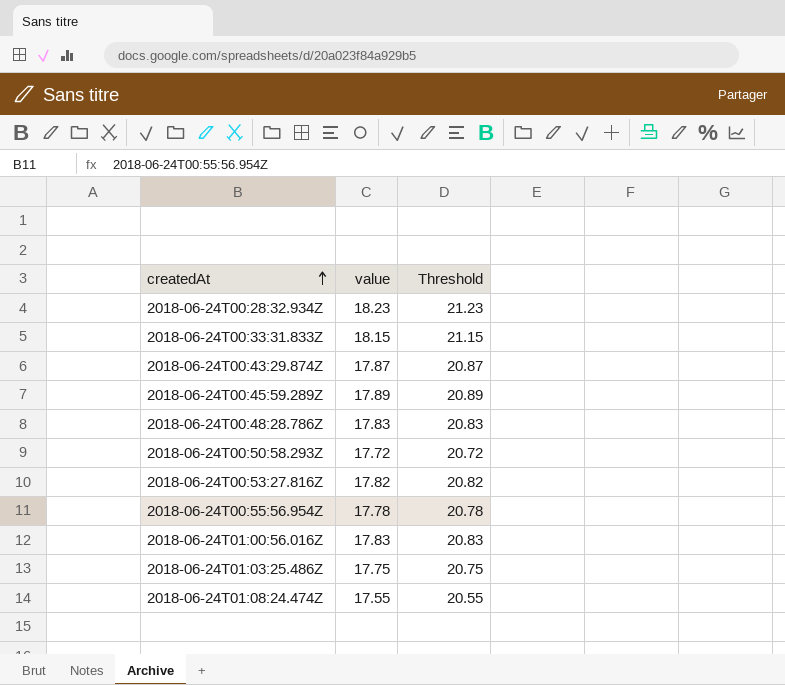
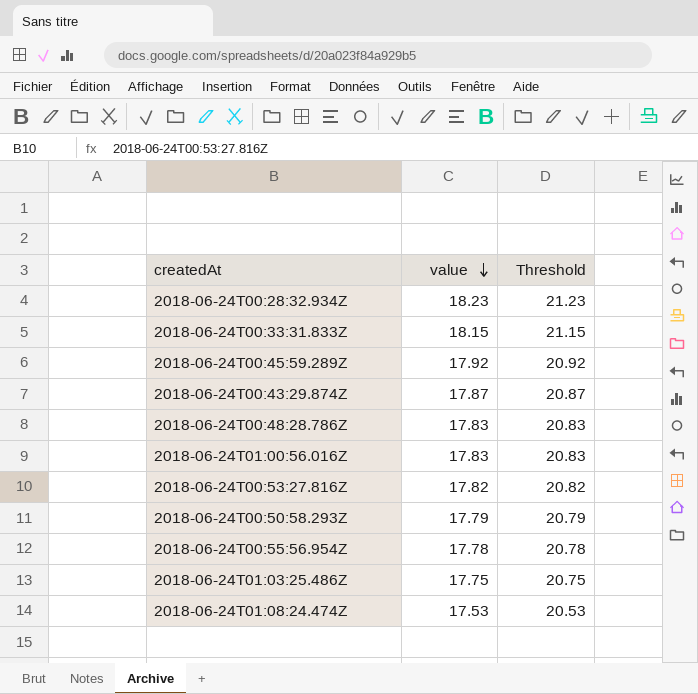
row order: createdAt ascending -> value descending
2018-06-24T00:45:59.289Z | value: 17.89 -> 17.92
2018-06-24T00:45:59.289Z | Threshold: 20.89 -> 20.92
2018-06-24T00:50:58.293Z | value: 17.72 -> 17.79
2018-06-24T00:50:58.293Z | Threshold: 20.72 -> 20.79
2018-06-24T01:08:24.474Z | value: 17.55 -> 17.53
2018-06-24T01:08:24.474Z | Threshold: 20.55 -> 20.53

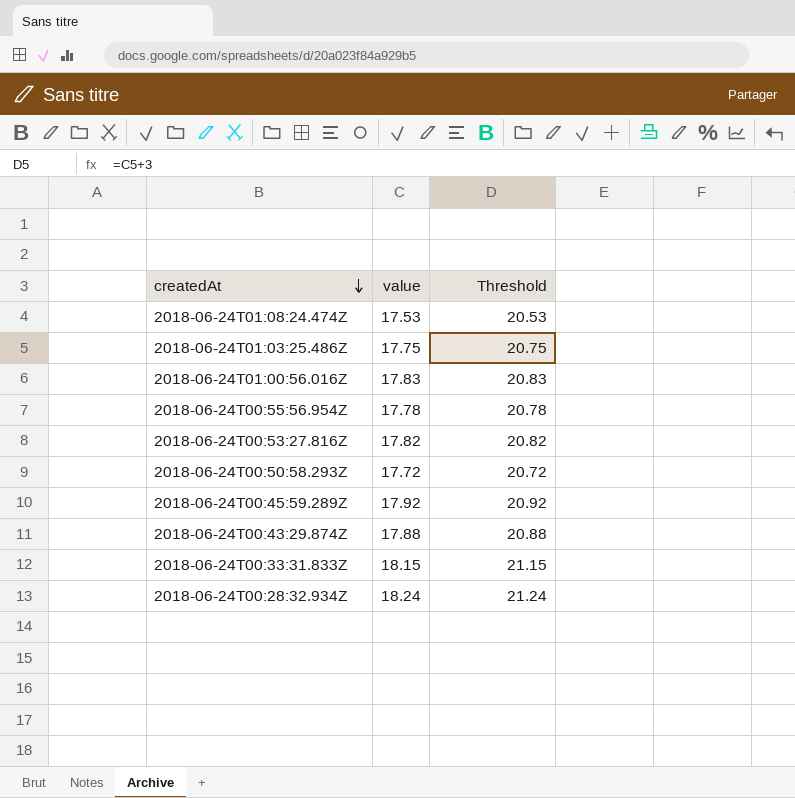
row order: value descending -> createdAt descending
row 2018-06-24T00:48:28.786Z: 17.83 | 20.83 -> none
2018-06-24T00:50:58.293Z | value: 17.79 -> 17.72
2018-06-24T00:50:58.293Z | Threshold: 20.79 -> 20.72
2018-06-24T00:43:29.874Z | value: 17.87 -> 17.88
2018-06-24T00:43:29.874Z | Threshold: 20.87 -> 20.88
2018-06-24T00:28:32.934Z | value: 18.23 -> 18.24
2018-06-24T00:28:32.934Z | Threshold: 21.23 -> 21.24

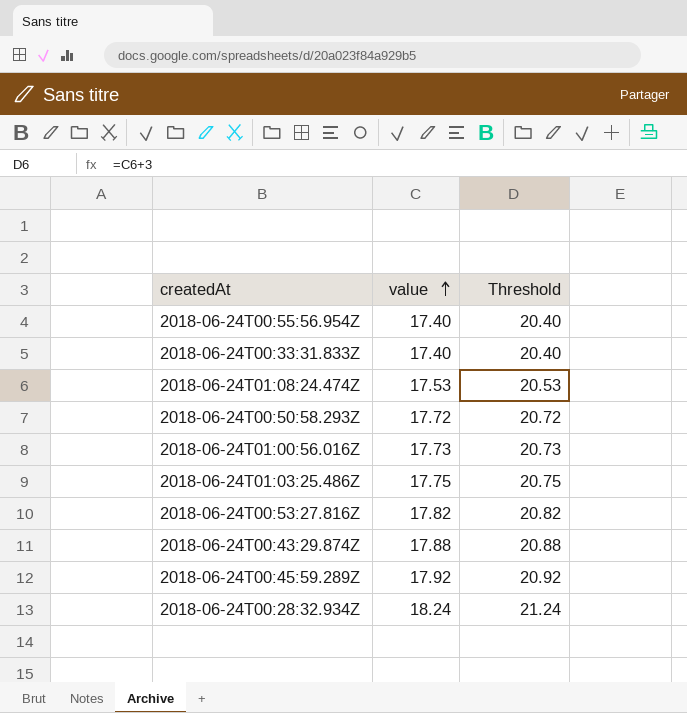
row order: createdAt descending -> value ascending
2018-06-24T00:55:56.954Z | value: 17.78 -> 17.40
2018-06-24T00:55:56.954Z | Threshold: 20.78 -> 20.40
2018-06-24T00:33:31.833Z | value: 18.15 -> 17.40
2018-06-24T00:33:31.833Z | Threshold: 21.15 -> 20.40
2018-06-24T01:00:56.016Z | value: 17.83 -> 17.73
2018-06-24T01:00:56.016Z | Threshold: 20.83 -> 20.73

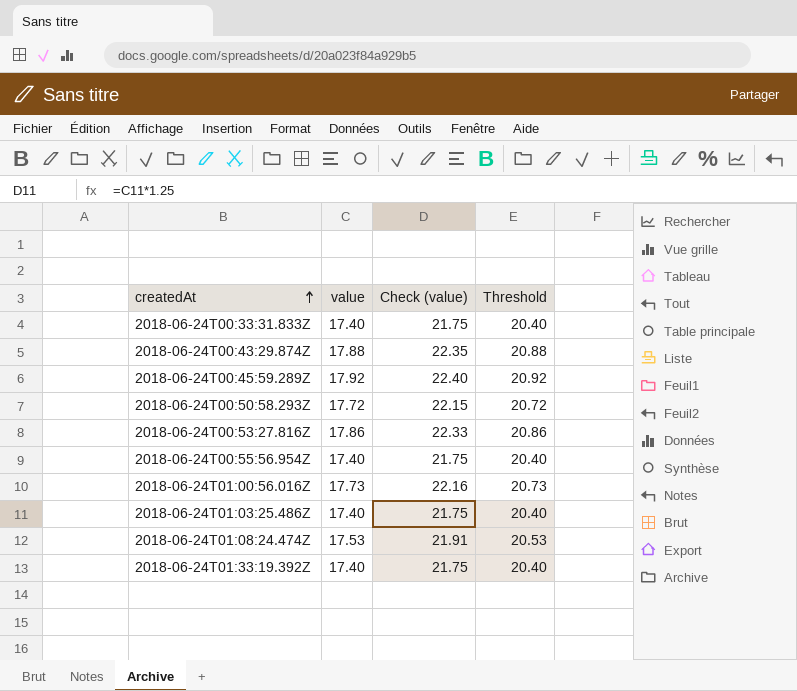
row order: value ascending -> createdAt ascending
column Check (value) | formula: none -> [value] * 1.25
row 2018-06-24T00:28:32.934Z: 18.24 | 21.24 -> none
2018-06-24T00:53:27.816Z | value: 17.82 -> 17.86
2018-06-24T00:53:27.816Z | Threshold: 20.82 -> 20.86
2018-06-24T01:03:25.486Z | value: 17.75 -> 17.40
2018-06-24T01:03:25.486Z | Threshold: 20.75 -> 20.40
row 2018-06-24T01:33:19.392Z: none -> 17.40 | 21.75 | 20.40

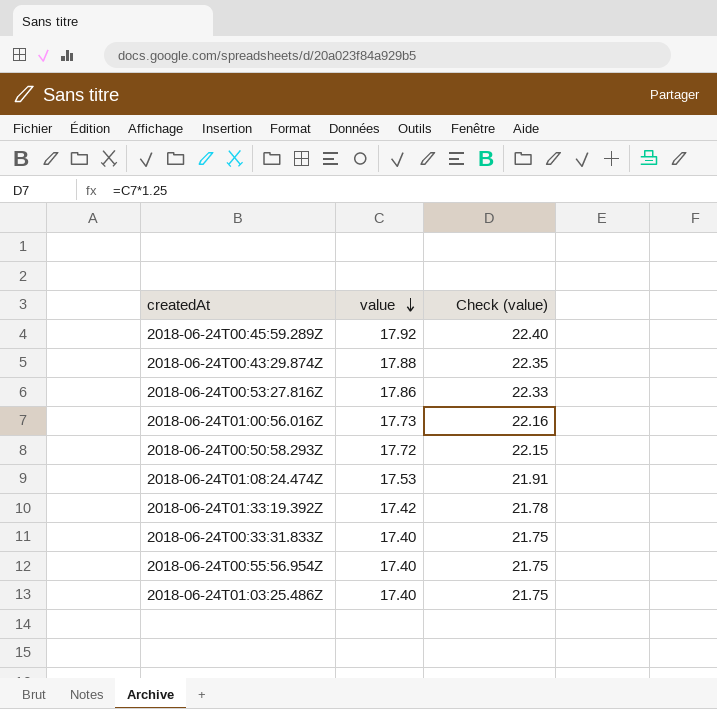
row order: createdAt ascending -> value descending
column Threshold | formula: [value] + 3 -> none
2018-06-24T01:33:19.392Z | value: 17.40 -> 17.42
2018-06-24T01:33:19.392Z | Check (value): 21.75 -> 21.78

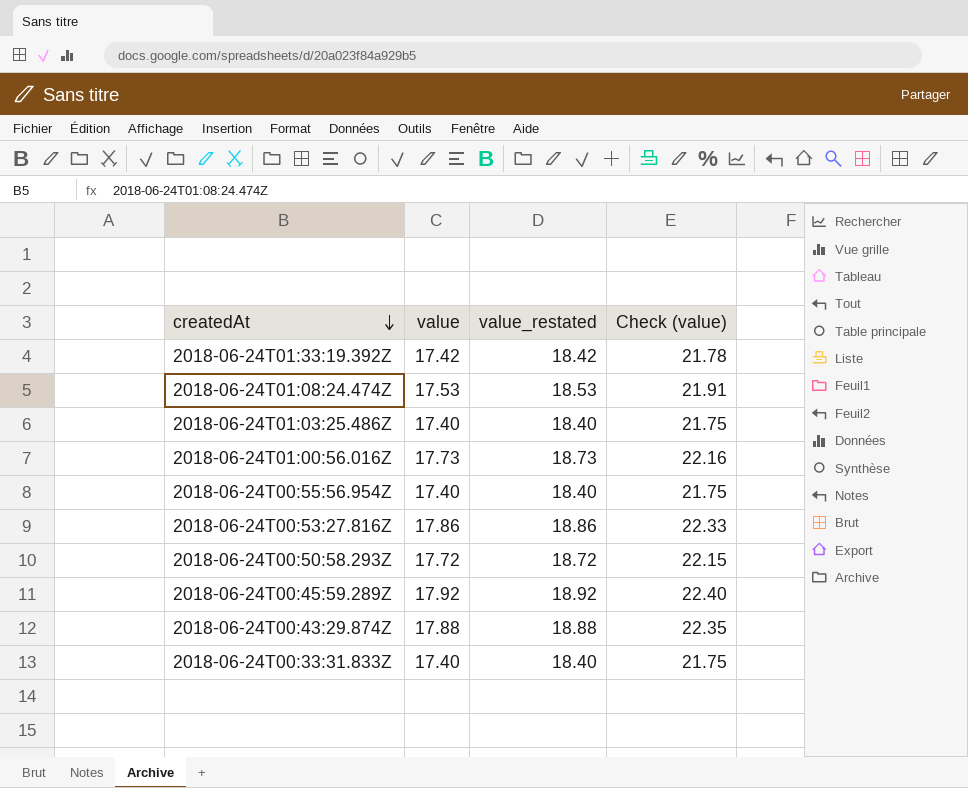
row order: value descending -> createdAt descending
column value_restated | formula: none -> [value] + 1

